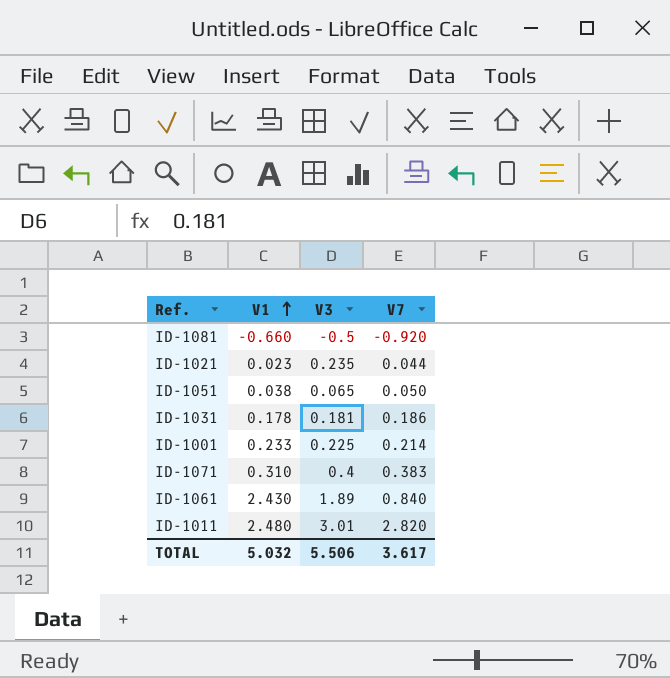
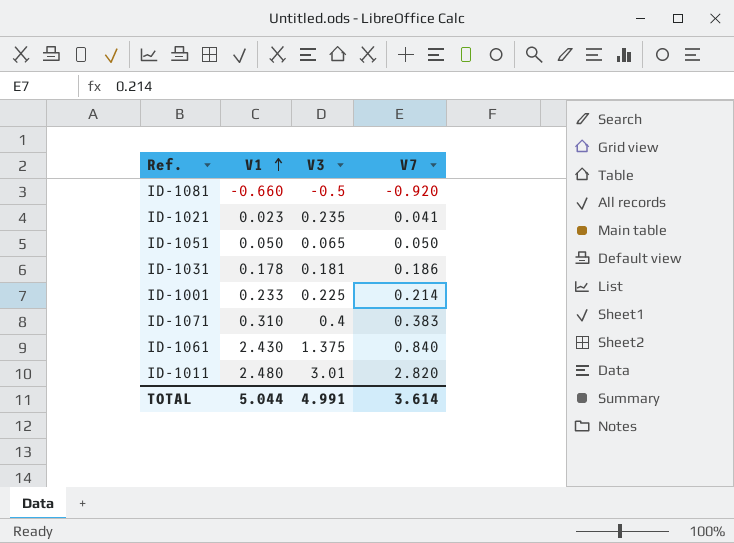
ID-1021 | V7: 0.044 -> 0.041
ID-1051 | V1: 0.038 -> 0.050
ID-1061 | V3: 1.89 -> 1.375
TOTAL | V1: 5.032 -> 5.044
TOTAL | V3: 5.506 -> 4.991
TOTAL | V7: 3.617 -> 3.614

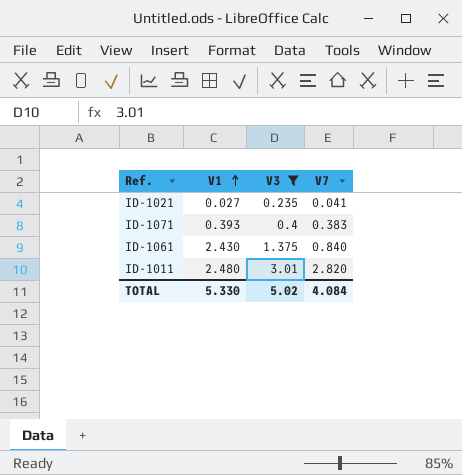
filter: none -> V3 >= 0.235
ID-1021 | V1: 0.023 -> 0.027
ID-1071 | V1: 0.310 -> 0.393
TOTAL | V1: 5.044 -> 5.330
TOTAL | V3: 4.991 -> 5.02
TOTAL | V7: 3.614 -> 4.084

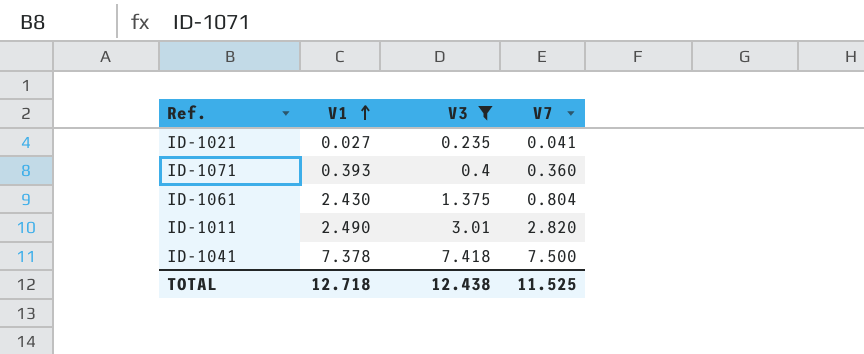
ID-1071 | V7: 0.383 -> 0.360
ID-1061 | V7: 0.840 -> 0.804
ID-1011 | V1: 2.480 -> 2.490
row ID-1041: none -> 7.378 | 7.418 | 7.500
TOTAL | V1: 5.330 -> 12.718
TOTAL | V3: 5.02 -> 12.438
TOTAL | V7: 4.084 -> 11.525

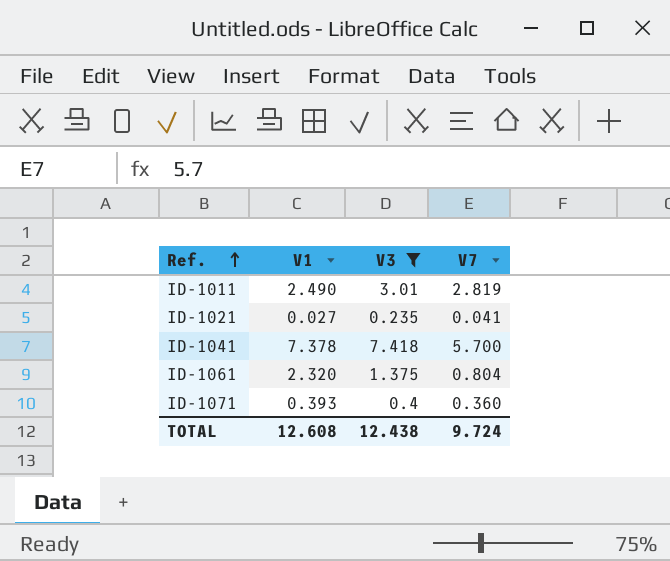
row order: V1 ascending -> Ref. ascending
ID-1011 | V7: 2.820 -> 2.819
ID-1041 | V7: 7.500 -> 5.700
ID-1061 | V1: 2.430 -> 2.320
TOTAL | V1: 12.718 -> 12.608
TOTAL | V7: 11.525 -> 9.724

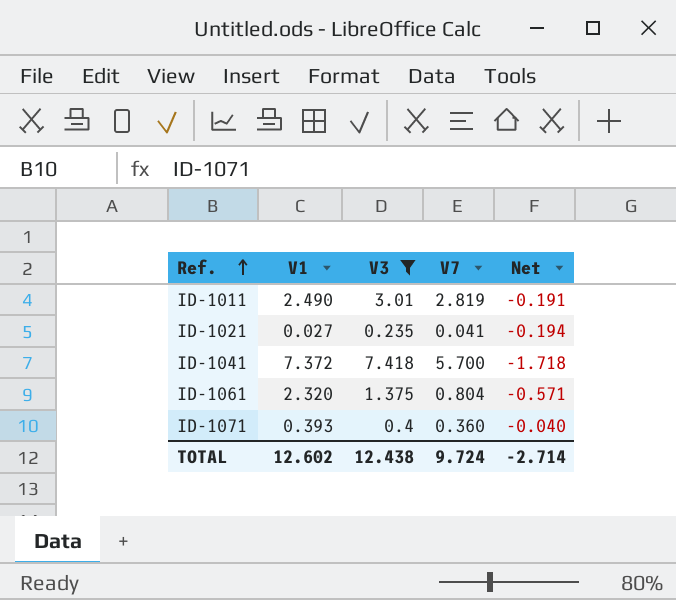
column Net | formula: none -> [V7] - [V3]
ID-1041 | V1: 7.378 -> 7.372
TOTAL | V1: 12.608 -> 12.602

